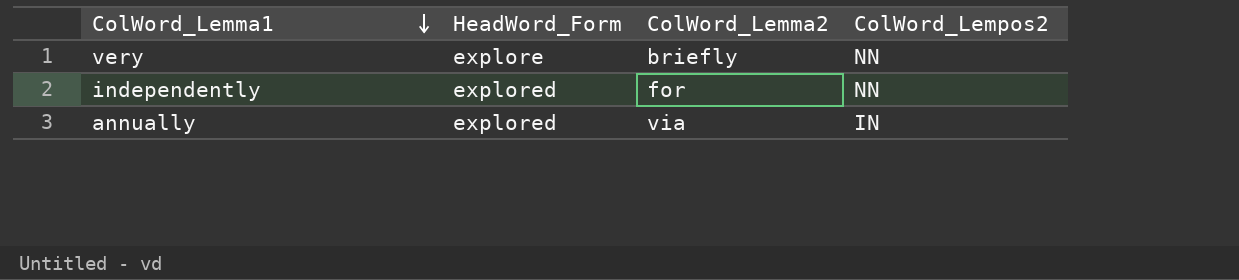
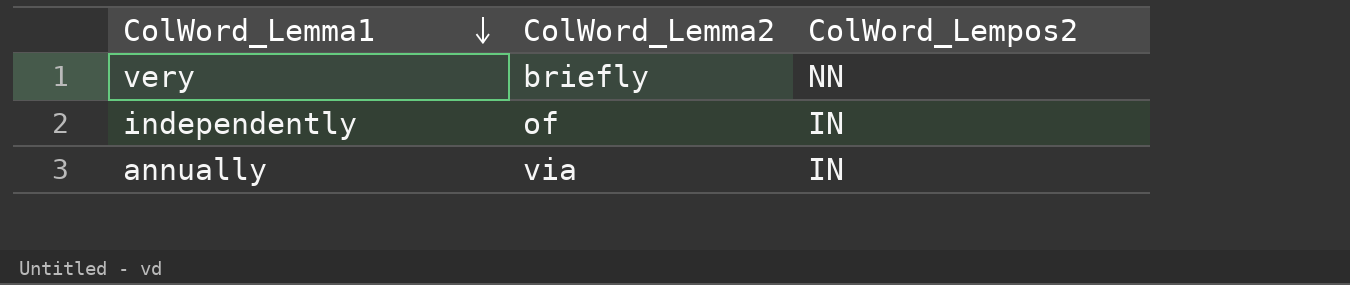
column HeadWord_Form | position: 2 -> none
independently | ColWord_Lemma2: for -> of
independently | ColWord_Lempos2: NN -> IN

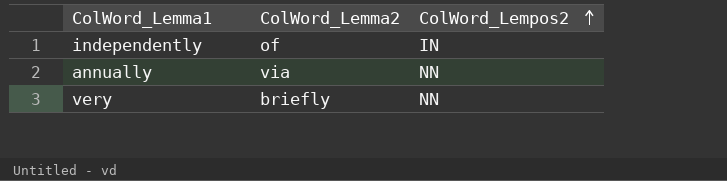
row order: ColWord_Lemma1 descending -> ColWord_Lempos2 ascending
annually | ColWord_Lempos2: IN -> NN

